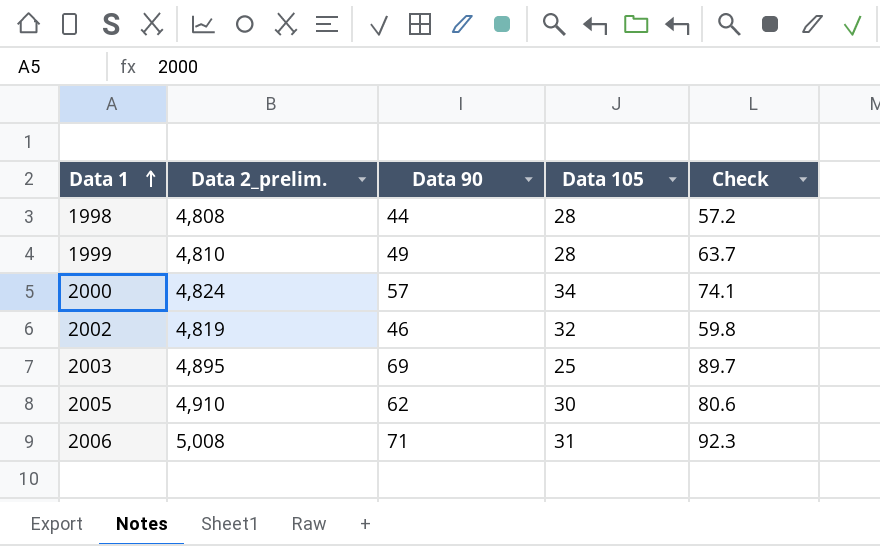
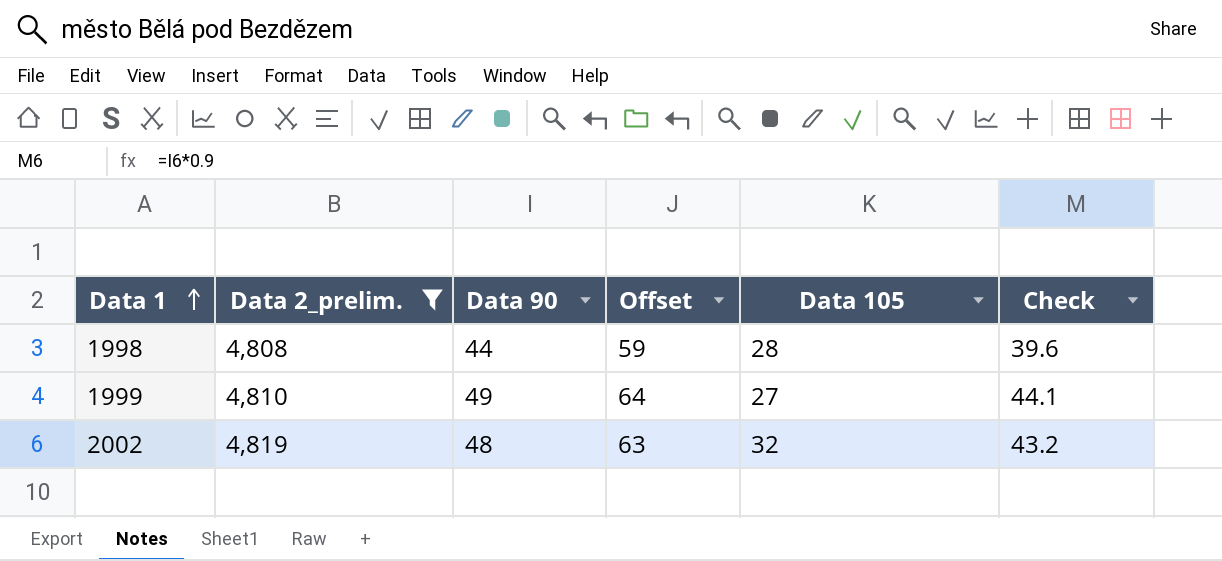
filter: none -> Data 2_prelim. <= 4,819
column Offset | formula: none -> [Data 90] + 15
column Check | formula: [Data 90] * 1.3 -> [Data 90] * 0.9
1999 | Data 105: 28 -> 27
2002 | Data 90: 46 -> 48

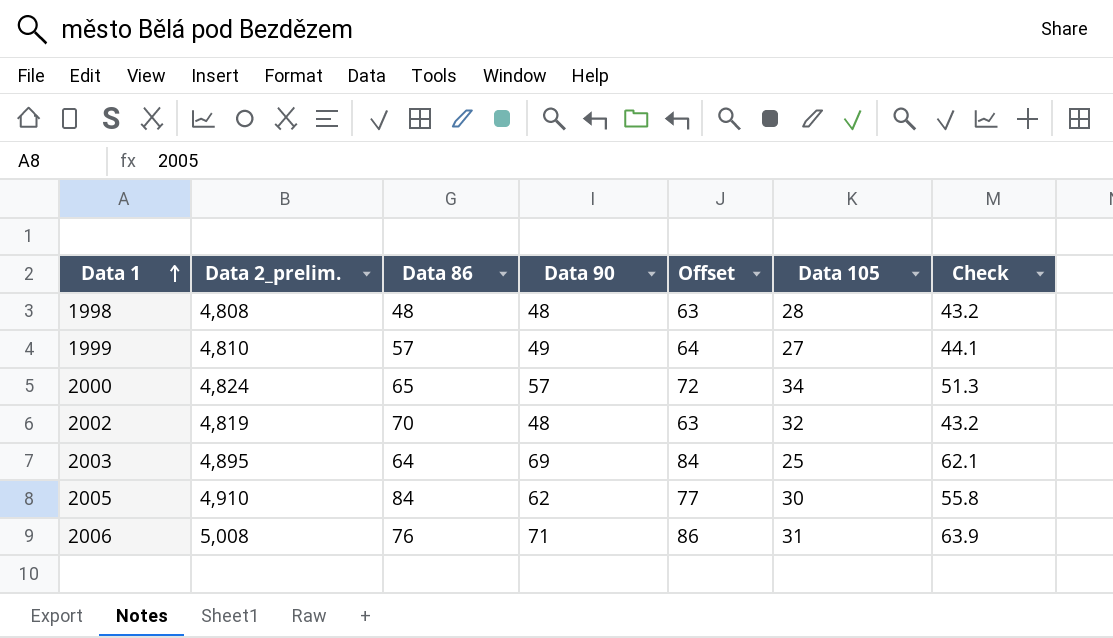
filter: Data 2_prelim. <= 4,819 -> none
column Data 86 | position: none -> 3
1998 | Data 90: 44 -> 48
1998 | Offset: 59 -> 63
1998 | Check: 39.6 -> 43.2

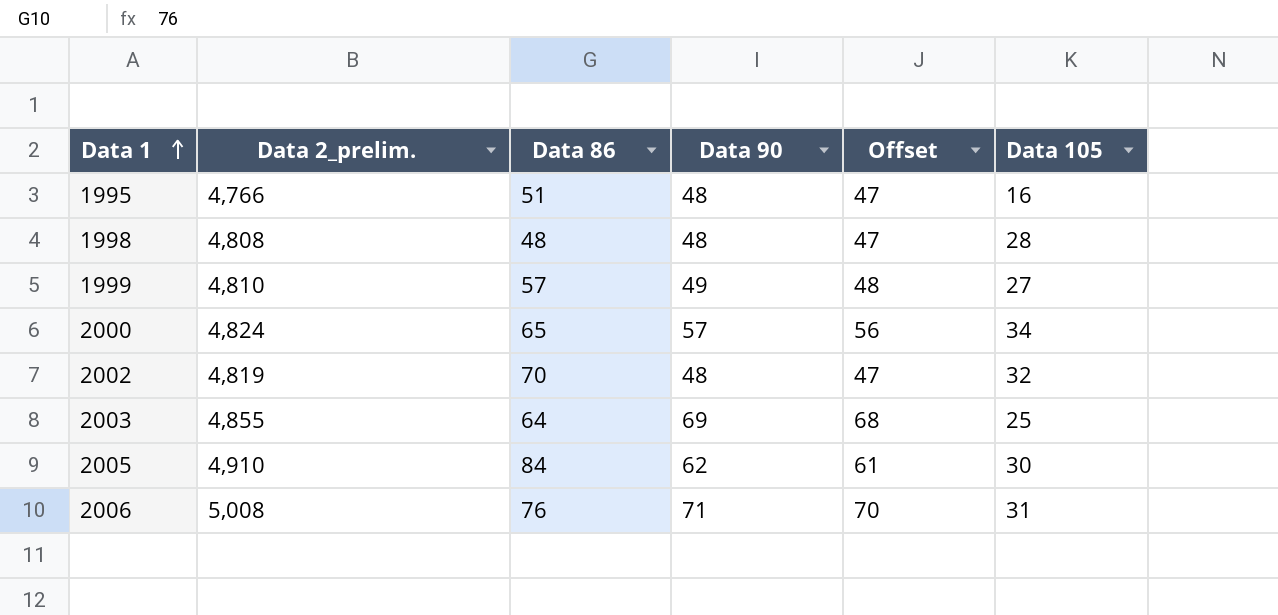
column Check | formula: [Data 90] * 0.9 -> none
column Offset | formula: [Data 90] + 15 -> [Data 90] - 1
row 1995: none -> 4,766 | 51 | 48 | 47 | 16
2003 | Data 2_prelim.: 4,895 -> 4,855

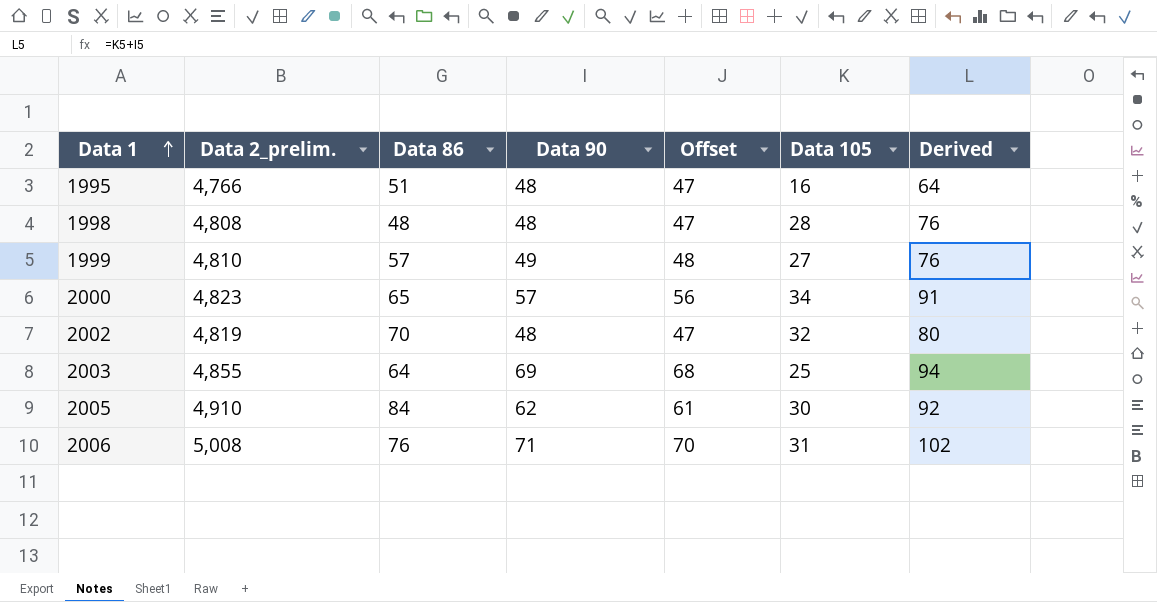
column Derived | formula: none -> [Data 90] + [Data 105]
2000 | Data 2_prelim.: 4,824 -> 4,823

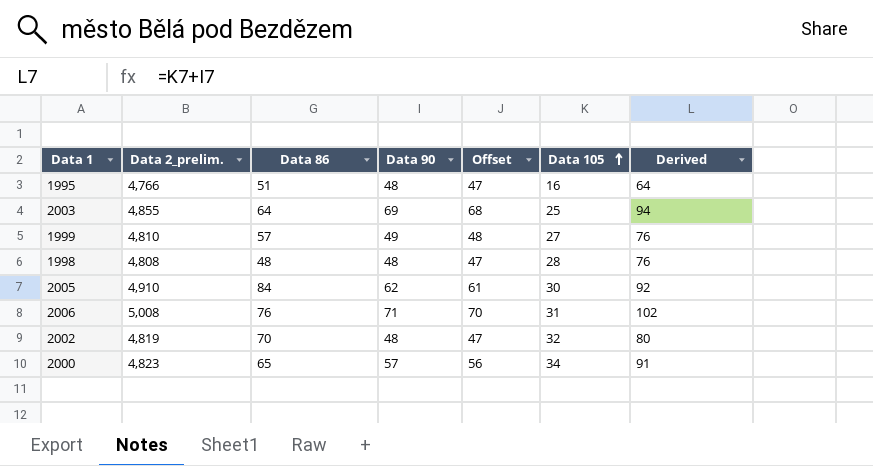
row order: Data 1 ascending -> Data 105 ascending

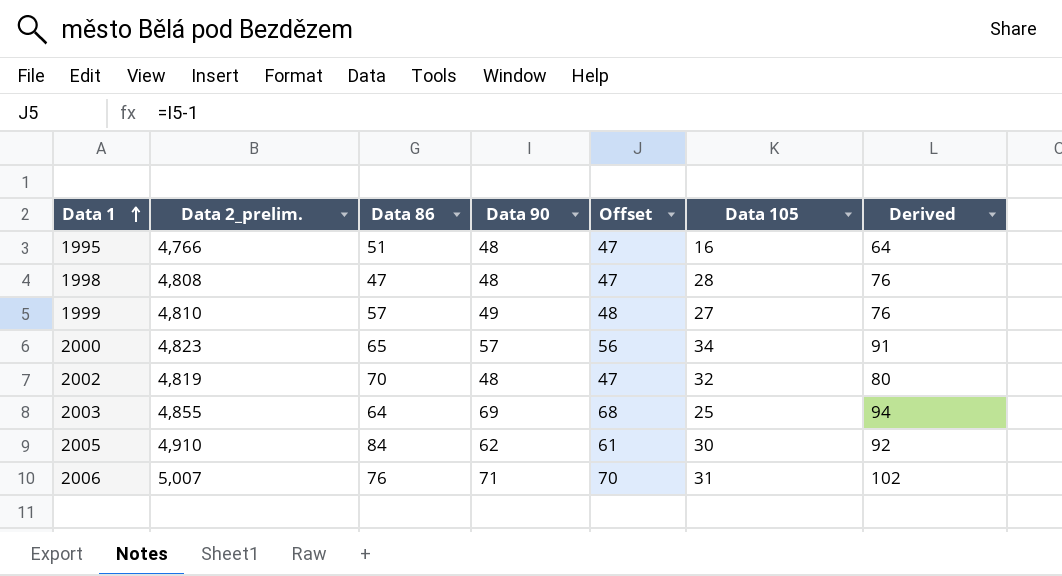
row order: Data 105 ascending -> Data 1 ascending
1998 | Data 86: 48 -> 47
2006 | Data 2_prelim.: 5,008 -> 5,007

